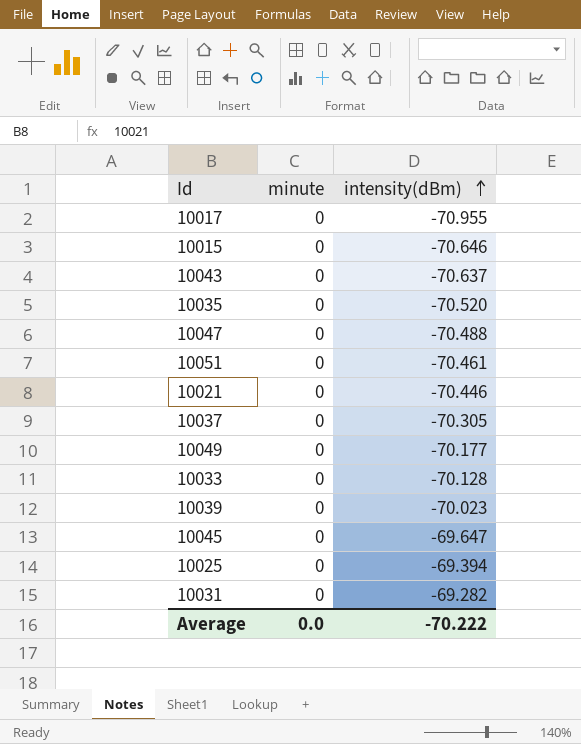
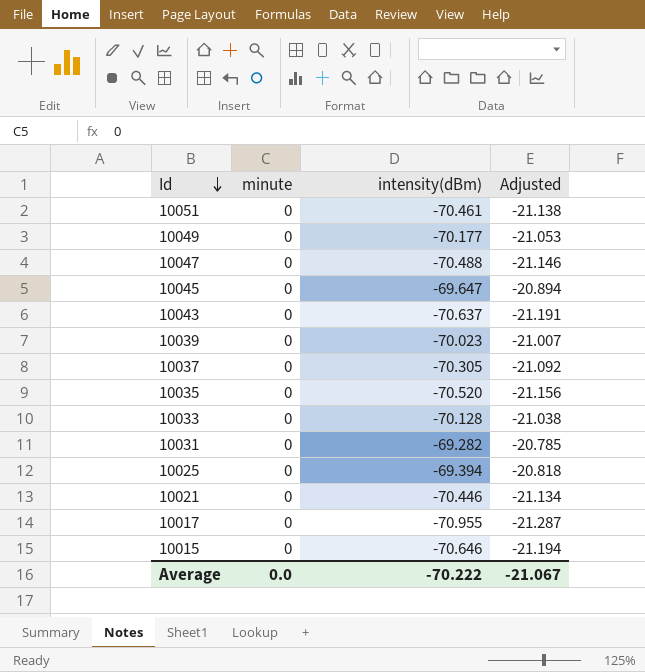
row order: intensity(dBm) ascending -> Id descending
column Adjusted | formula: none -> [intensity(dBm)] * 0.3

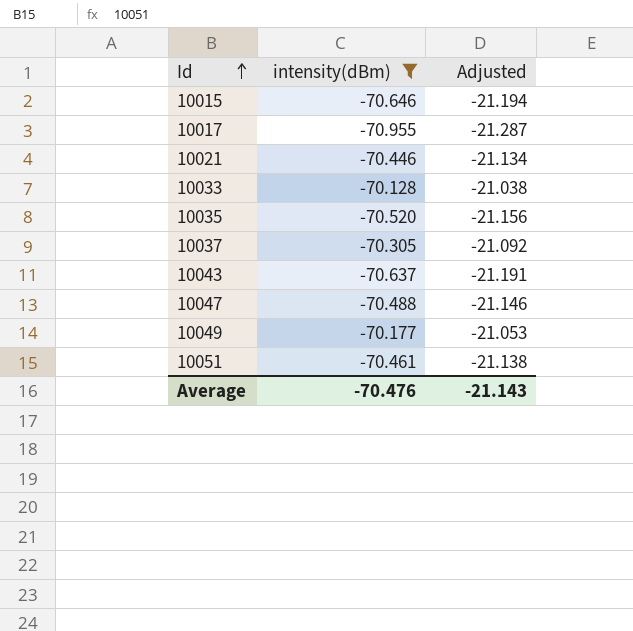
filter: none -> intensity(dBm) <= -70.128
row order: Id descending -> Id ascending
column minute | position: 2 -> none
Average | intensity(dBm): -70.222 -> -70.476
Average | Adjusted: -21.067 -> -21.143

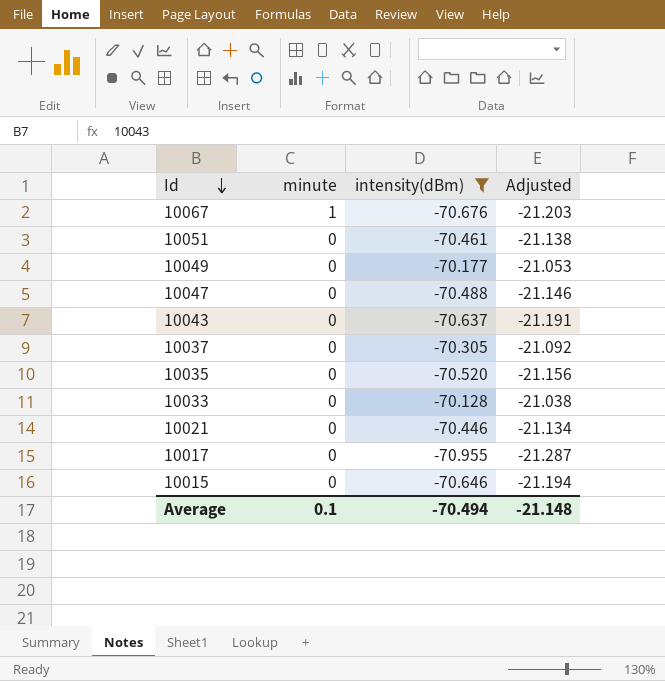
row order: Id ascending -> Id descending
column minute | position: none -> 2
row 10067: none -> 1 | -70.676 | -21.203
Average | intensity(dBm): -70.476 -> -70.494
Average | Adjusted: -21.143 -> -21.148

